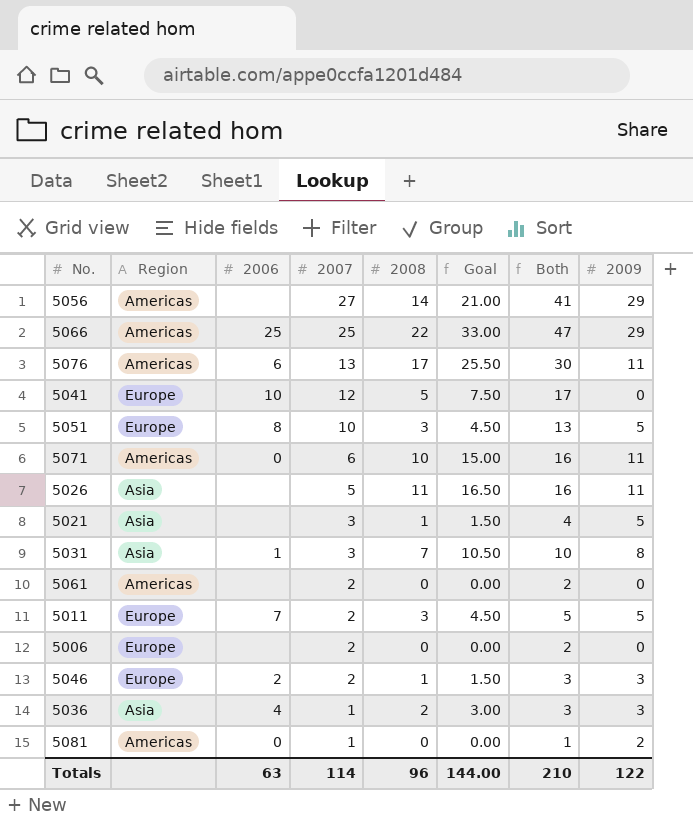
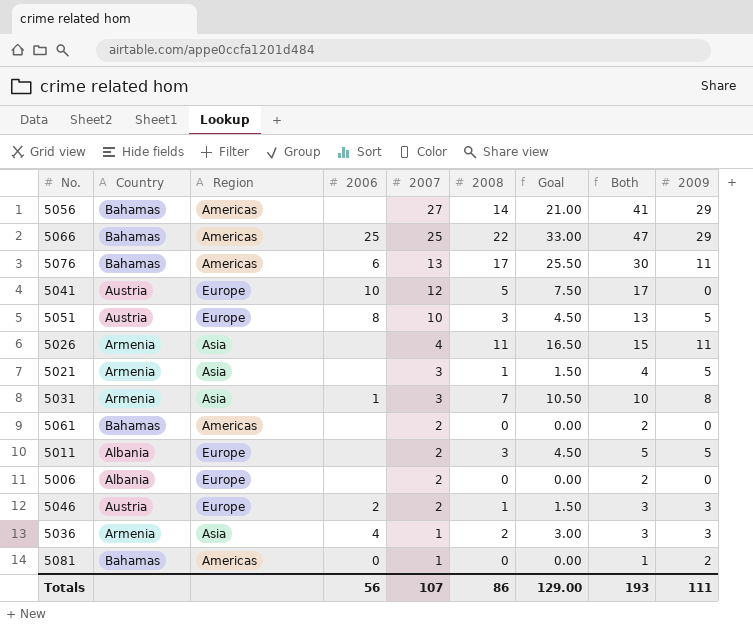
column Country | position: none -> 2
row 5071: Americas | 0 | 6 | 10 | 15.00 | 16 | 11 -> none
5026 | 2007: 5 -> 4
5026 | Both: 16 -> 15
5011 | 2006: 7 -> none
Totals | 2006: 63 -> 56
Totals | 2007: 114 -> 107
Totals | 2008: 96 -> 86
Totals | Goal: 144.00 -> 129.00
Totals | Both: 210 -> 193
Totals | 2009: 122 -> 111

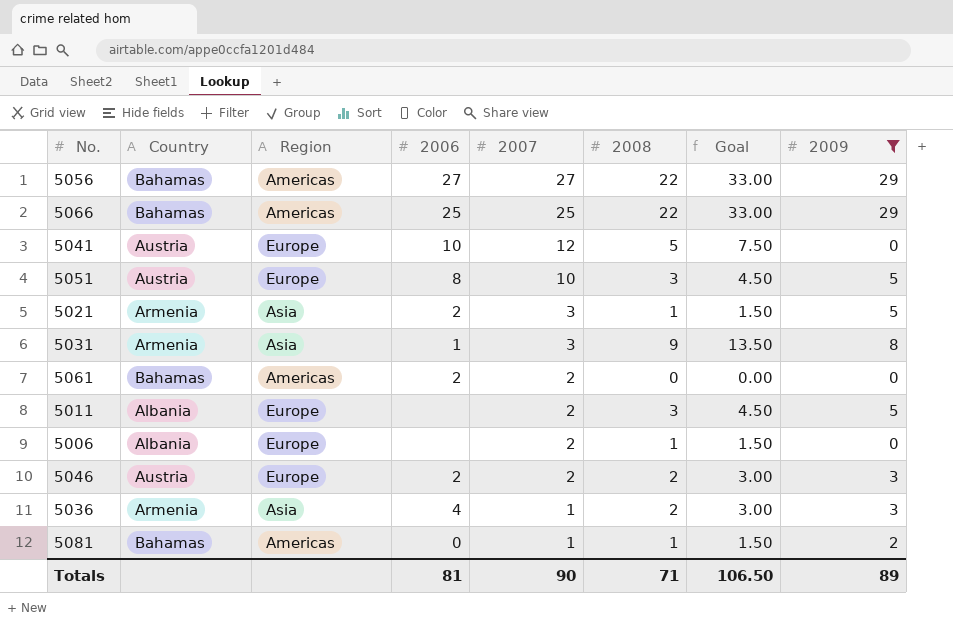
filter: none -> 2009 != 11
column Both | formula: [2007] + [2008] -> none
5056 | 2006: none -> 27
5056 | 2008: 14 -> 22
5056 | Goal: 21.00 -> 33.00
5021 | 2006: none -> 2
5031 | 2008: 7 -> 9
5031 | Goal: 10.50 -> 13.50
5061 | 2006: none -> 2
5006 | 2008: 0 -> 1
5006 | Goal: 0.00 -> 1.50
5046 | 2008: 1 -> 2
5046 | Goal: 1.50 -> 3.00
5081 | 2008: 0 -> 1
5081 | Goal: 0.00 -> 1.50
Totals | 2006: 56 -> 81
Totals | 2007: 107 -> 90
Totals | 2008: 86 -> 71
Totals | Goal: 129.00 -> 106.50
Totals | 2009: 111 -> 89

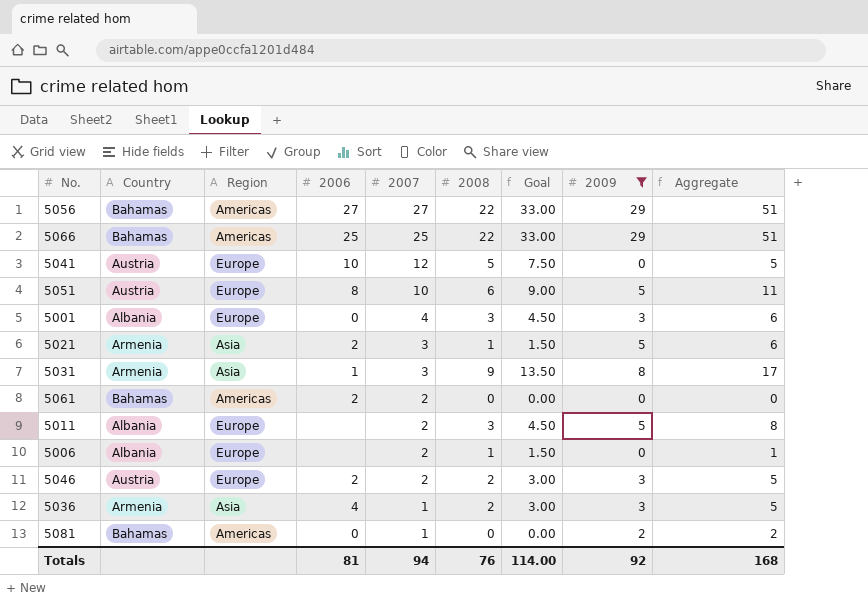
column Aggregate | formula: none -> [2008] + [2009]
5051 | 2008: 3 -> 6
5051 | Goal: 4.50 -> 9.00
row 5001: none -> Albania | Europe | 0 | 4 | 3 | 4.50 | 3 | 6
5081 | 2008: 1 -> 0
5081 | Goal: 1.50 -> 0.00
Totals | 2007: 90 -> 94
Totals | 2008: 71 -> 76
Totals | Goal: 106.50 -> 114.00
Totals | 2009: 89 -> 92

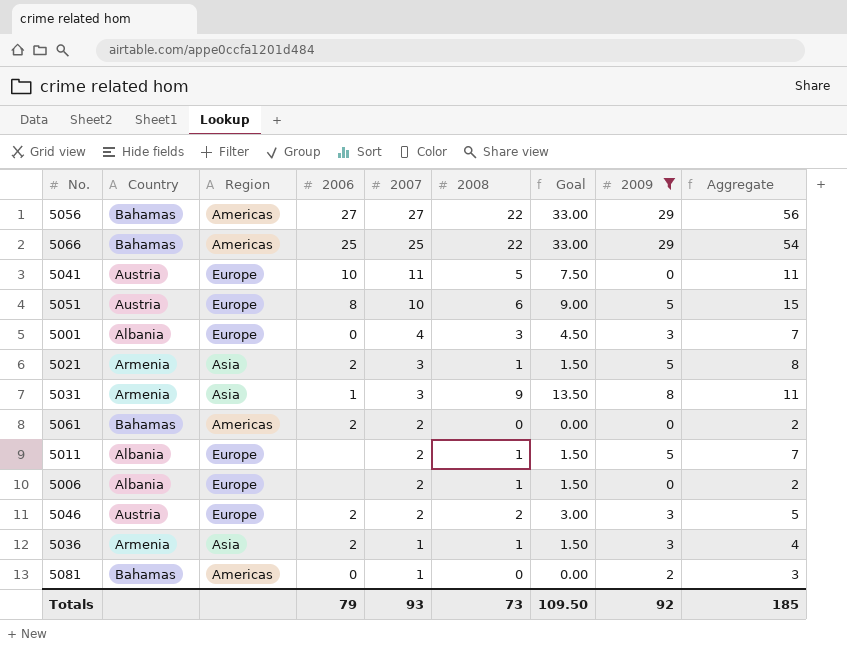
column Aggregate | formula: [2008] + [2009] -> [2007] + [2009]
5041 | 2007: 12 -> 11
5011 | 2008: 3 -> 1
5011 | Goal: 4.50 -> 1.50
5036 | 2006: 4 -> 2
5036 | 2008: 2 -> 1
5036 | Goal: 3.00 -> 1.50
Totals | 2006: 81 -> 79
Totals | 2007: 94 -> 93
Totals | 2008: 76 -> 73
Totals | Goal: 114.00 -> 109.50
Totals | Aggregate: 168 -> 185

